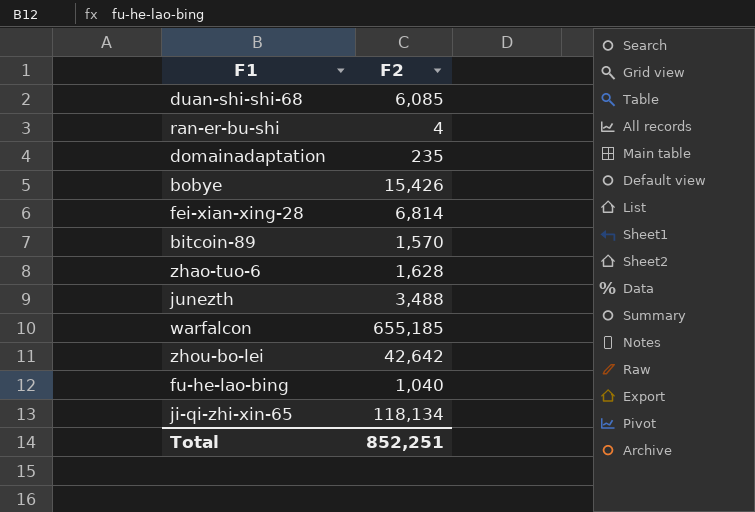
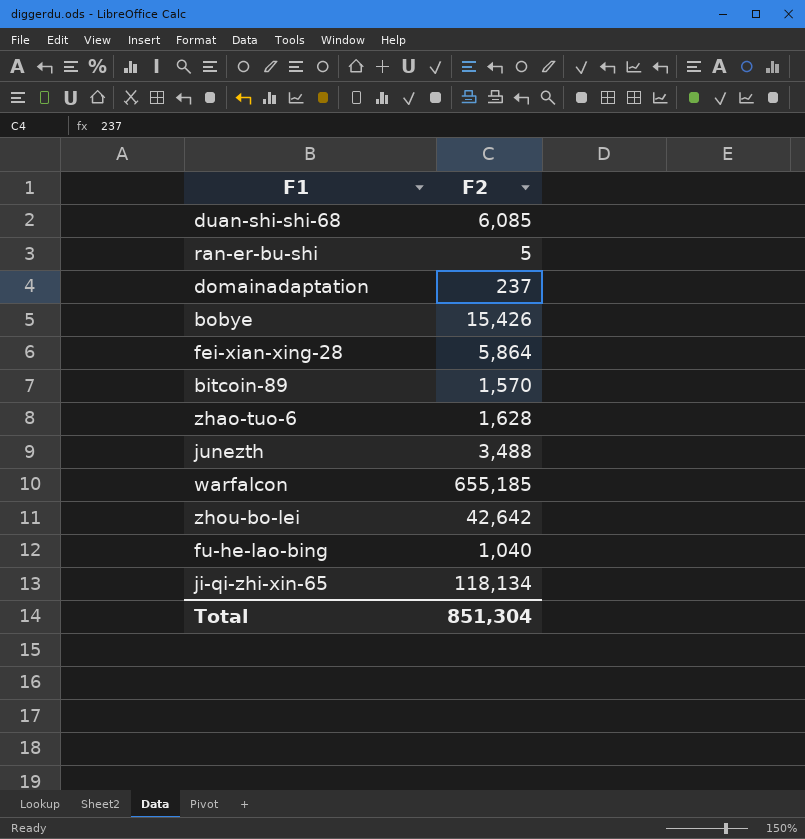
ran-er-bu-shi | F2: 4 -> 5
domainadaptation | F2: 235 -> 237
fei-xian-xing-28 | F2: 6,814 -> 5,864
Total | F2: 852,251 -> 851,304

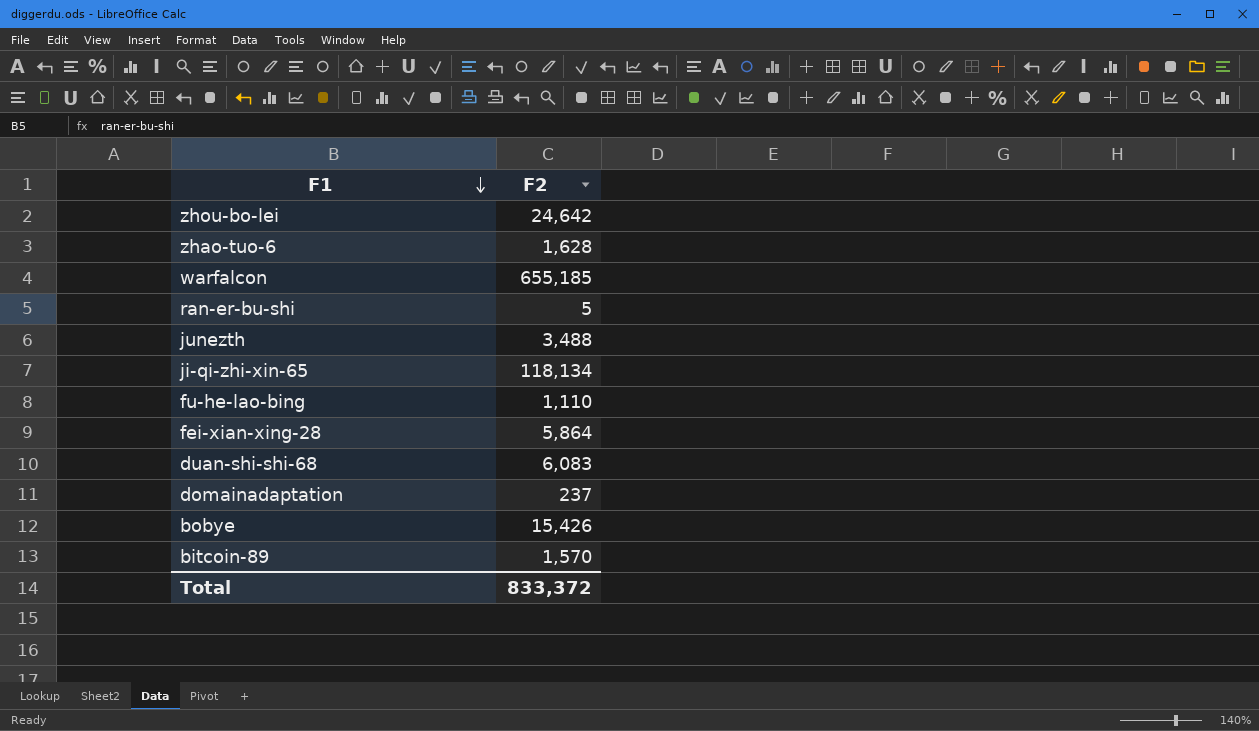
row order: none -> F1 descending
zhou-bo-lei | F2: 42,642 -> 24,642
fu-he-lao-bing | F2: 1,040 -> 1,110
duan-shi-shi-68 | F2: 6,085 -> 6,083
Total | F2: 851,304 -> 833,372

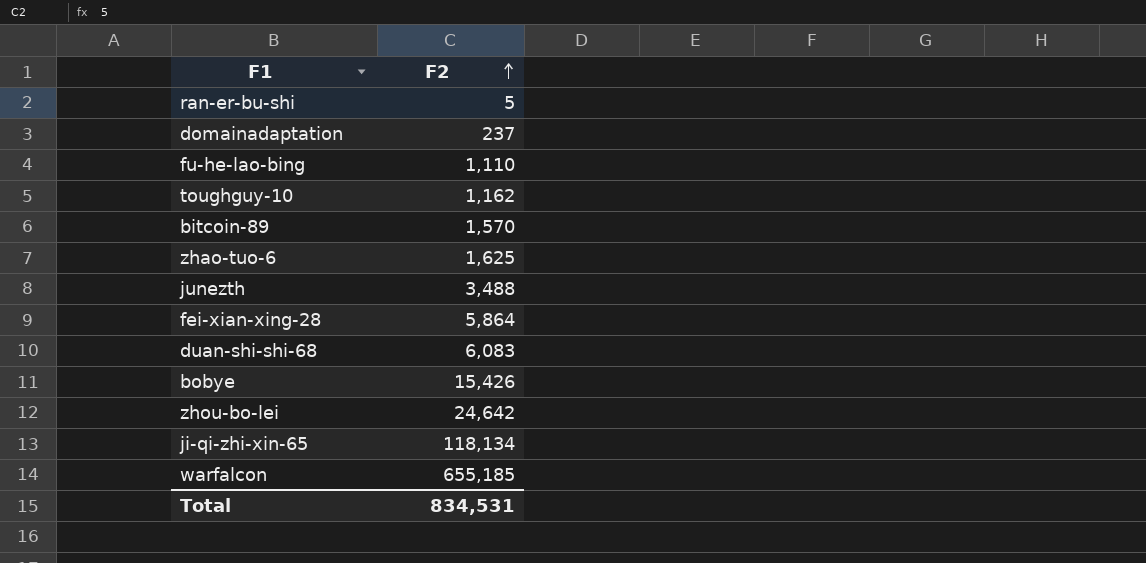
row order: F1 descending -> F2 ascending
row toughguy-10: none -> 1,162
zhao-tuo-6 | F2: 1,628 -> 1,625
Total | F2: 833,372 -> 834,531

